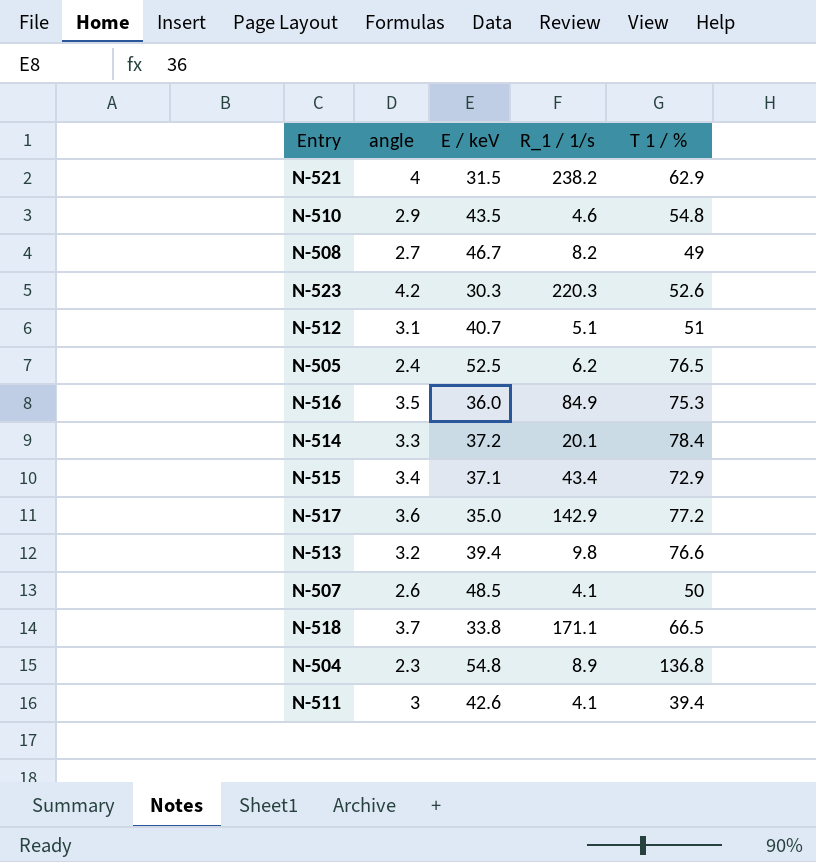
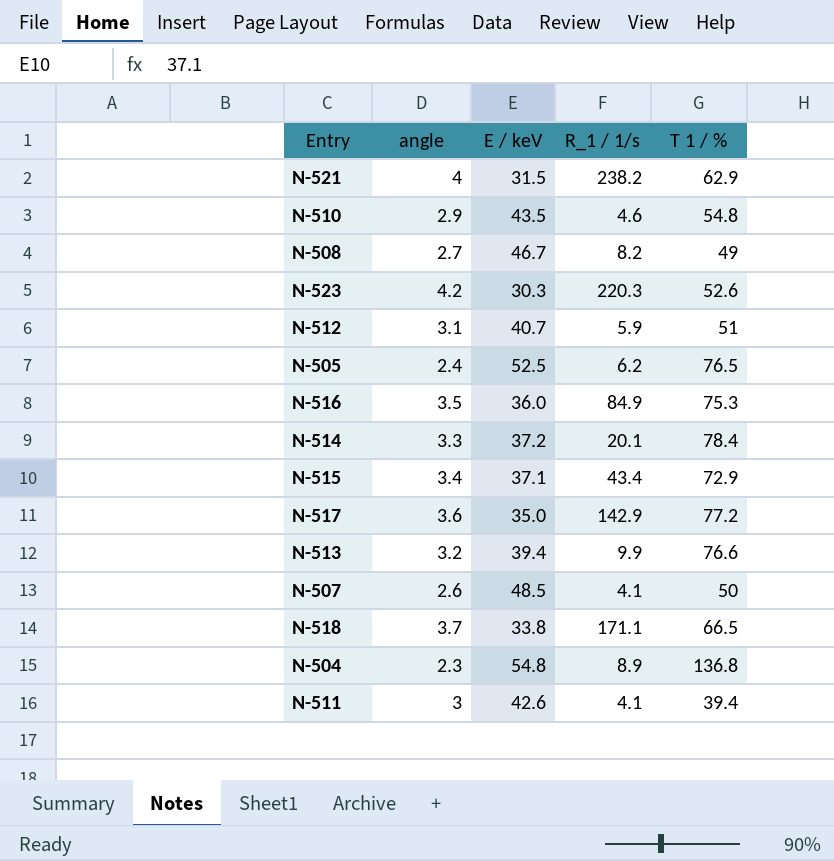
N-512 | R_1 / 1/s: 5.1 -> 5.9
N-513 | R_1 / 1/s: 9.8 -> 9.9

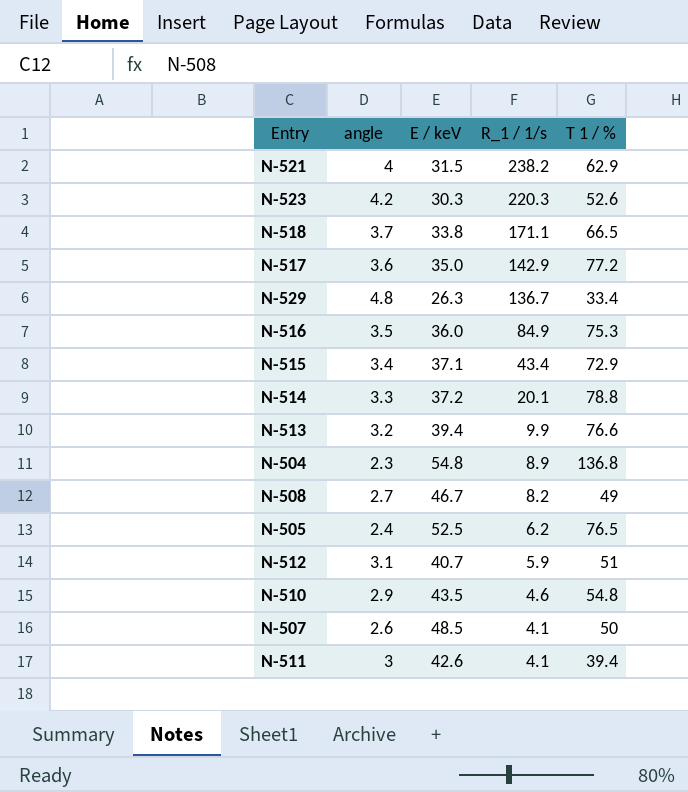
row order: none -> R_1 / 1/s descending
row N-529: none -> 4.8 | 26.3 | 136.7 | 33.4
N-514 | T 1 / %: 78.4 -> 78.8

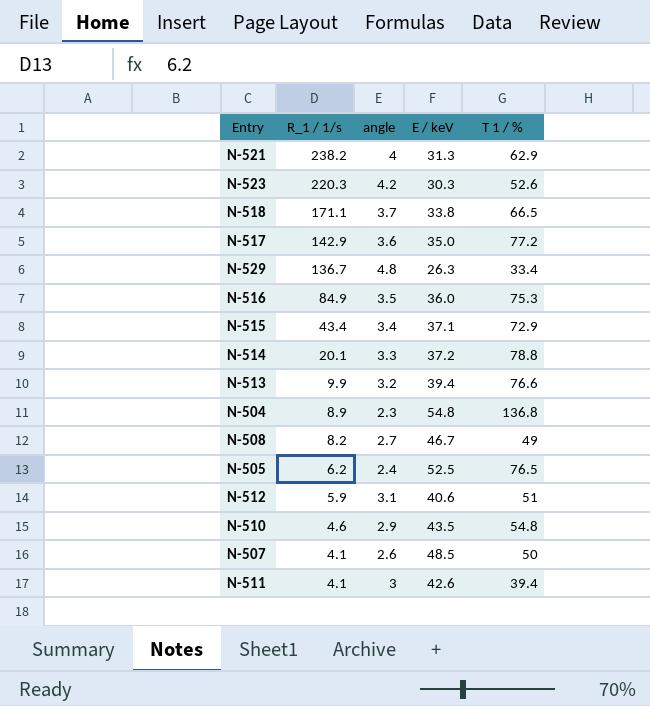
column R_1 / 1/s | position: 4 -> 2
N-521 | E / keV: 31.5 -> 31.3
N-512 | E / keV: 40.7 -> 40.6

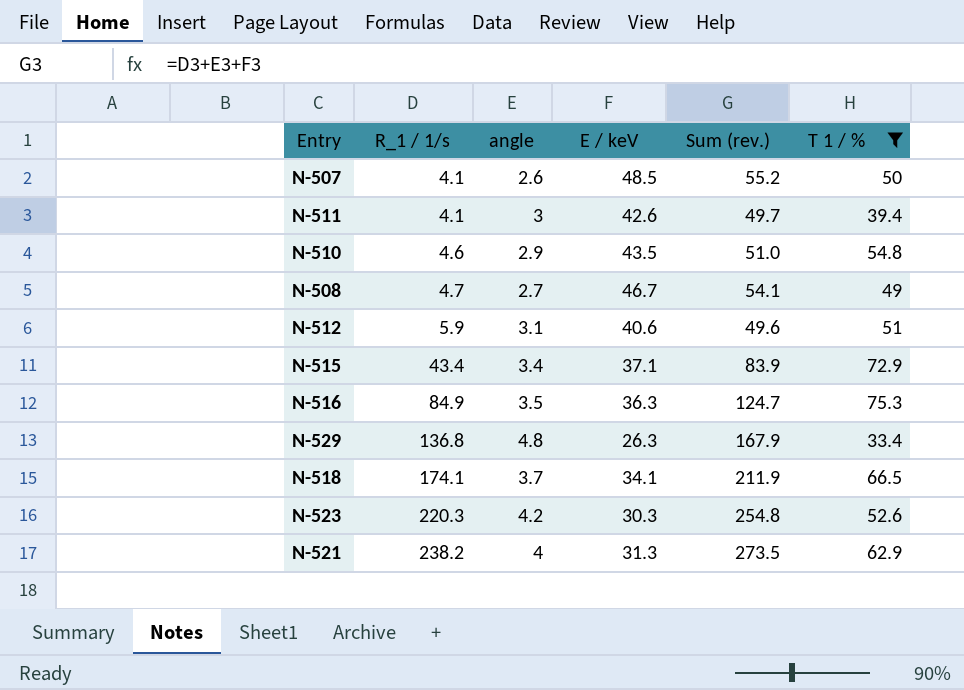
filter: none -> T 1 / % <= 75.3
row order: R_1 / 1/s descending -> R_1 / 1/s ascending
column Sum (rev.) | formula: none -> [R_1 / 1/s] + [angle] + [E / keV]
N-508 | R_1 / 1/s: 8.2 -> 4.7
N-516 | E / keV: 36.0 -> 36.3
N-529 | R_1 / 1/s: 136.7 -> 136.8
N-518 | R_1 / 1/s: 171.1 -> 174.1
N-518 | E / keV: 33.8 -> 34.1

